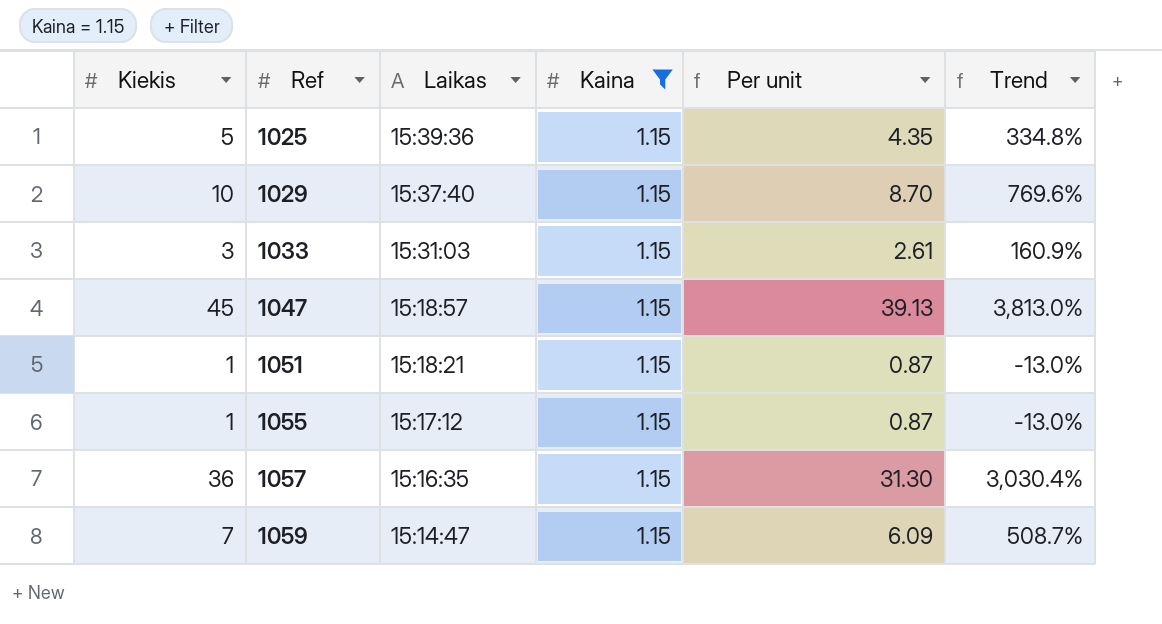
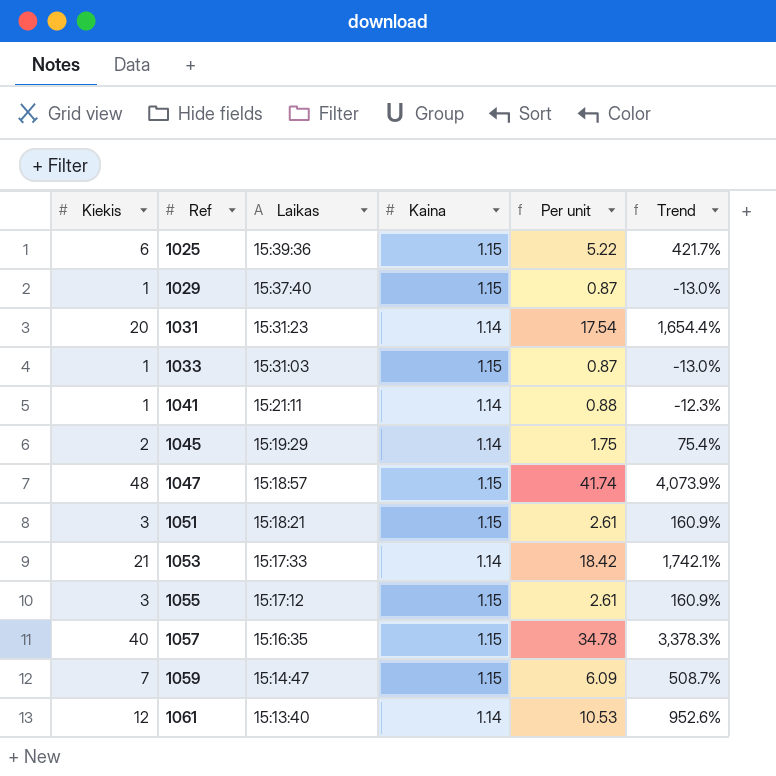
filter: Kaina = 1.15 -> none
1025 | Kiekis: 5 -> 6
1025 | Per unit: 4.35 -> 5.22
1025 | Trend: 334.8% -> 421.7%
1029 | Kiekis: 10 -> 1
1029 | Per unit: 8.70 -> 0.87
1029 | Trend: 769.6% -> -13.0%
1033 | Kiekis: 3 -> 1
1033 | Per unit: 2.61 -> 0.87
1033 | Trend: 160.9% -> -13.0%
1047 | Kiekis: 45 -> 48
1047 | Per unit: 39.13 -> 41.74
1047 | Trend: 3,813.0% -> 4,073.9%
1051 | Kiekis: 1 -> 3
1051 | Per unit: 0.87 -> 2.61
1051 | Trend: -13.0% -> 160.9%
1055 | Kiekis: 1 -> 3
1055 | Per unit: 0.87 -> 2.61
1055 | Trend: -13.0% -> 160.9%
1057 | Kiekis: 36 -> 40
1057 | Per unit: 31.30 -> 34.78
1057 | Trend: 3,030.4% -> 3,378.3%

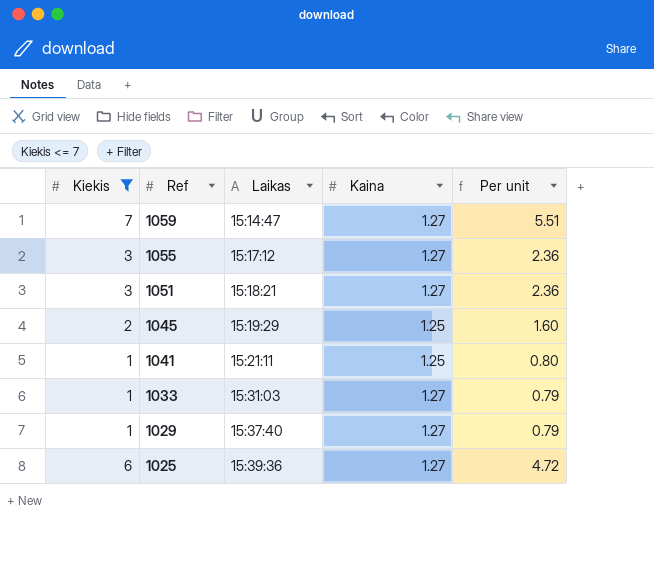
filter: none -> Kiekis <= 7
row order: Ref ascending -> Ref descending
column Trend | formula: ([Kiekis] - [Kaina]) / [Kaina] -> none
1059 | Kaina: 1.15 -> 1.27
1059 | Per unit: 6.09 -> 5.51
1055 | Kaina: 1.15 -> 1.27
1055 | Per unit: 2.61 -> 2.36
1051 | Kaina: 1.15 -> 1.27
1051 | Per unit: 2.61 -> 2.36
1045 | Kaina: 1.14 -> 1.25
1045 | Per unit: 1.75 -> 1.60
1041 | Kaina: 1.14 -> 1.25
1041 | Per unit: 0.88 -> 0.80
1033 | Kaina: 1.15 -> 1.27
1033 | Per unit: 0.87 -> 0.79
1029 | Kaina: 1.15 -> 1.27
1029 | Per unit: 0.87 -> 0.79
1025 | Kaina: 1.15 -> 1.27
1025 | Per unit: 5.22 -> 4.72

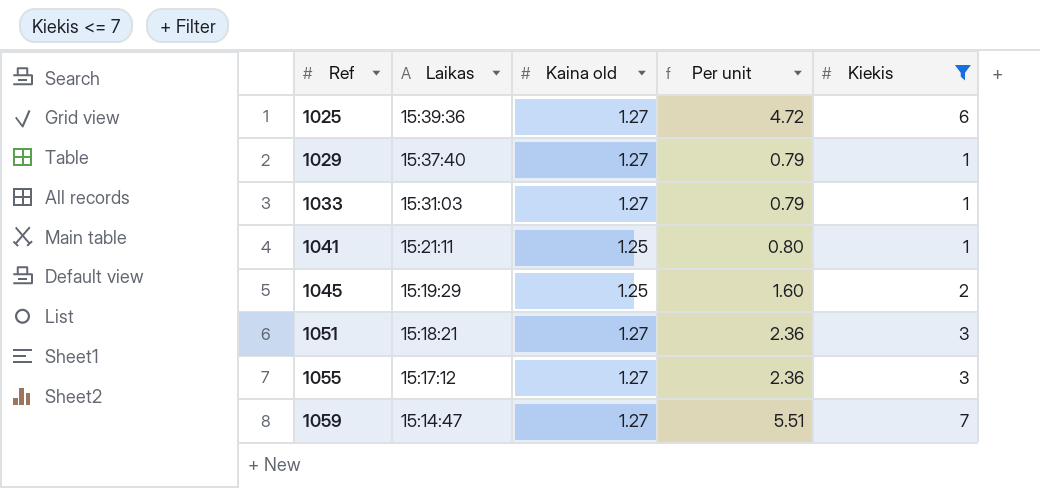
row order: Ref descending -> Ref ascending
column name: Kaina -> Kaina old
column Kiekis | position: 1 -> 5

